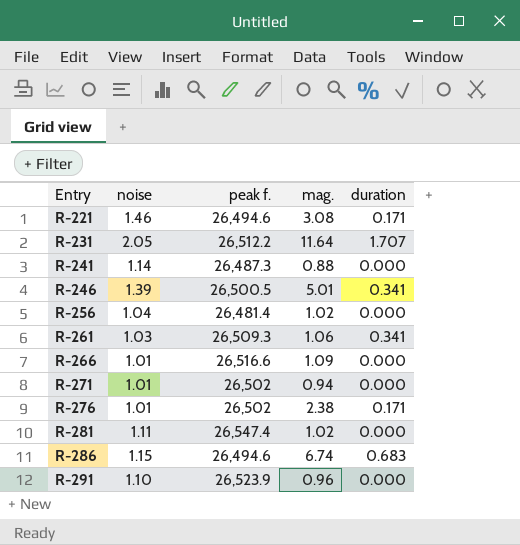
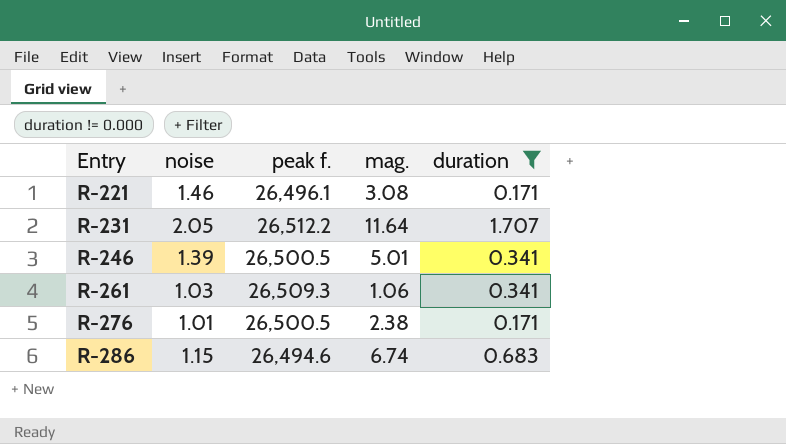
filter: none -> duration != 0.000
R-221 | peak f.: 26,494.6 -> 26,496.1
R-276 | peak f.: 26,502 -> 26,500.5

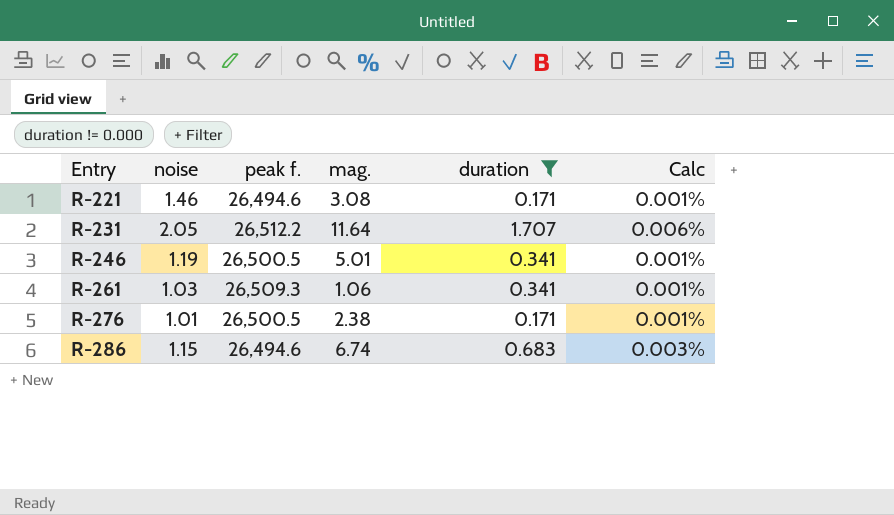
column Calc | formula: none -> [duration] / [peak f.]
R-221 | peak f.: 26,496.1 -> 26,494.6
R-246 | noise: 1.39 -> 1.19

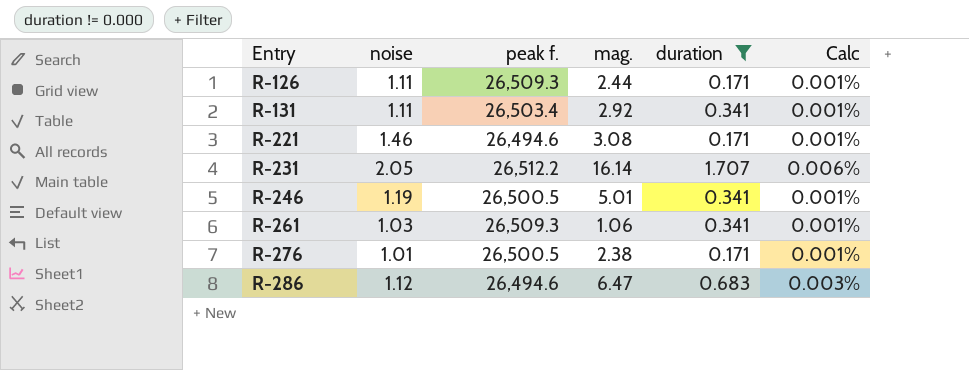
row R-126: none -> 1.11 | 26,509.3 | 2.44 | 0.171 | 0.001%
row R-131: none -> 1.11 | 26,503.4 | 2.92 | 0.341 | 0.001%
R-231 | mag.: 11.64 -> 16.14
R-286 | noise: 1.15 -> 1.12
R-286 | mag.: 6.74 -> 6.47

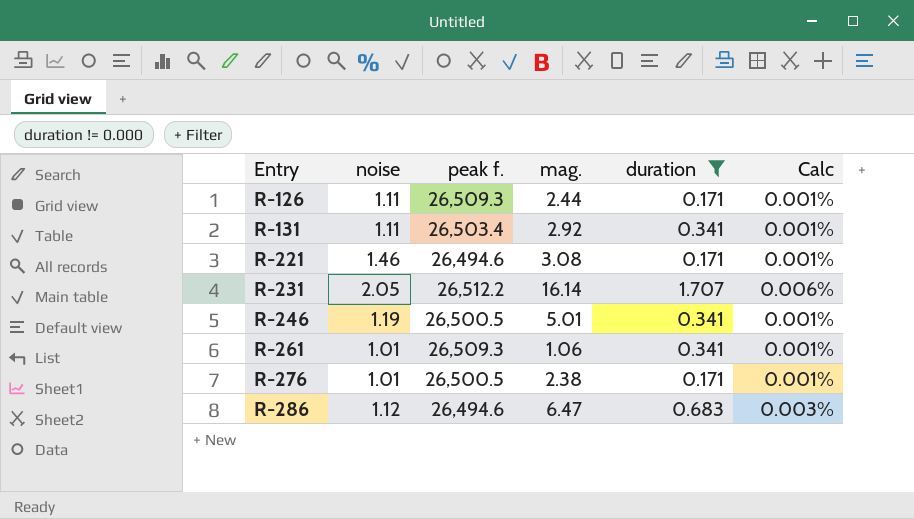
R-261 | noise: 1.03 -> 1.01

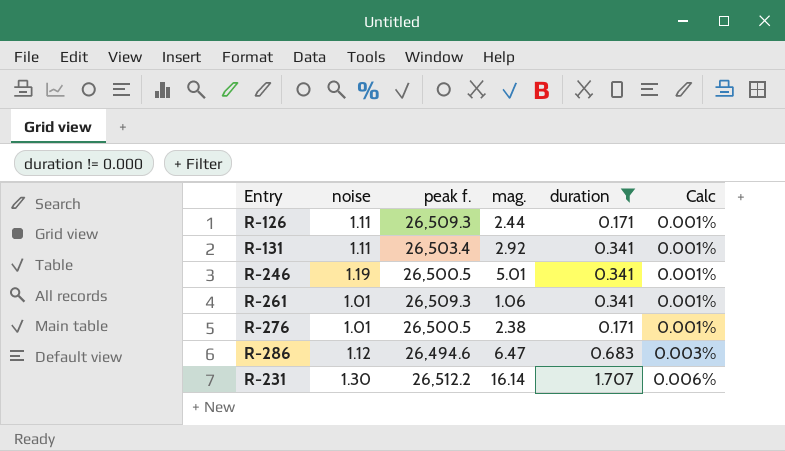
row order: Entry ascending -> Calc ascending
row R-221: 1.46 | 26,494.6 | 3.08 | 0.171 | 0.001% -> none
R-231 | noise: 2.05 -> 1.30

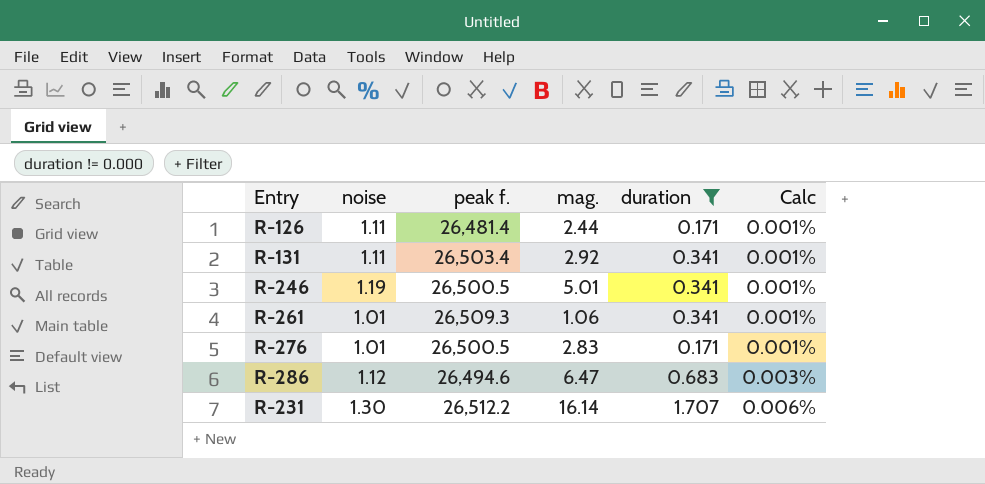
R-126 | peak f.: 26,509.3 -> 26,481.4
R-276 | mag.: 2.38 -> 2.83

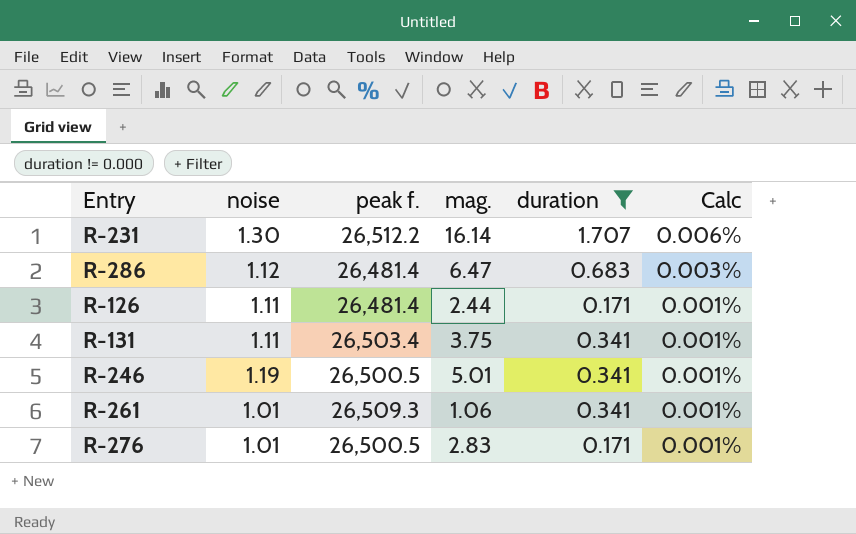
row order: Calc ascending -> Calc descending
R-286 | peak f.: 26,494.6 -> 26,481.4
R-131 | mag.: 2.92 -> 3.75

